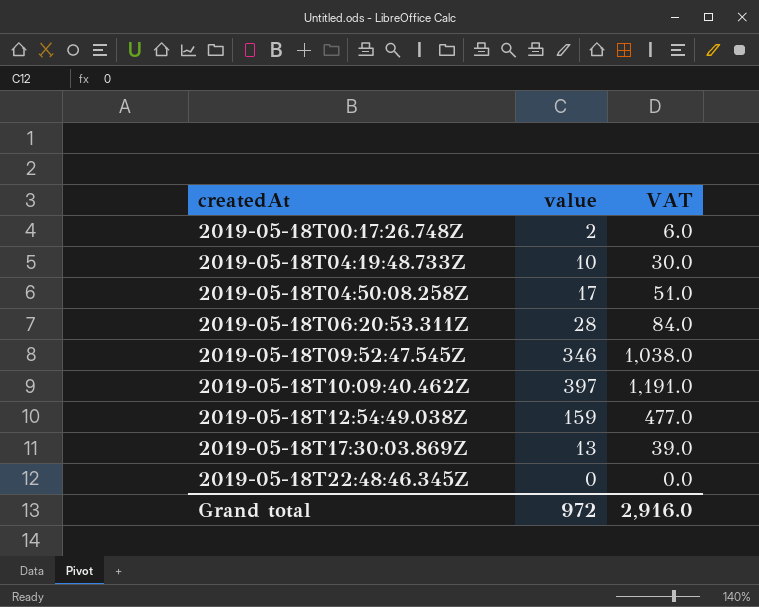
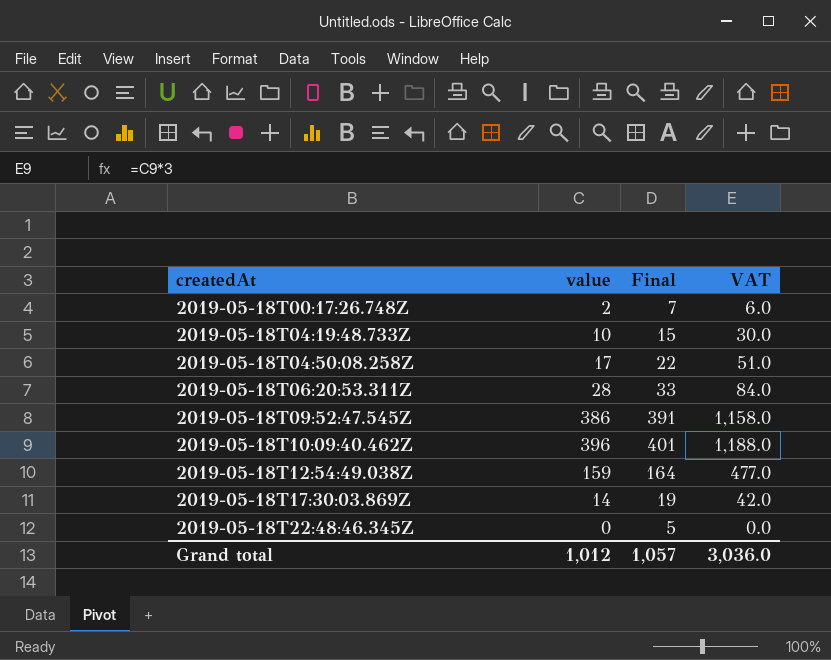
column Final | formula: none -> [value] + 5
2019-05-18T09:52:47.545Z | value: 346 -> 386
2019-05-18T09:52:47.545Z | VAT: 1,038.0 -> 1,158.0
2019-05-18T10:09:40.462Z | value: 397 -> 396
2019-05-18T10:09:40.462Z | VAT: 1,191.0 -> 1,188.0
2019-05-18T17:30:03.869Z | value: 13 -> 14
2019-05-18T17:30:03.869Z | VAT: 39.0 -> 42.0
Grand total | value: 972 -> 1,012
Grand total | VAT: 2,916.0 -> 3,036.0

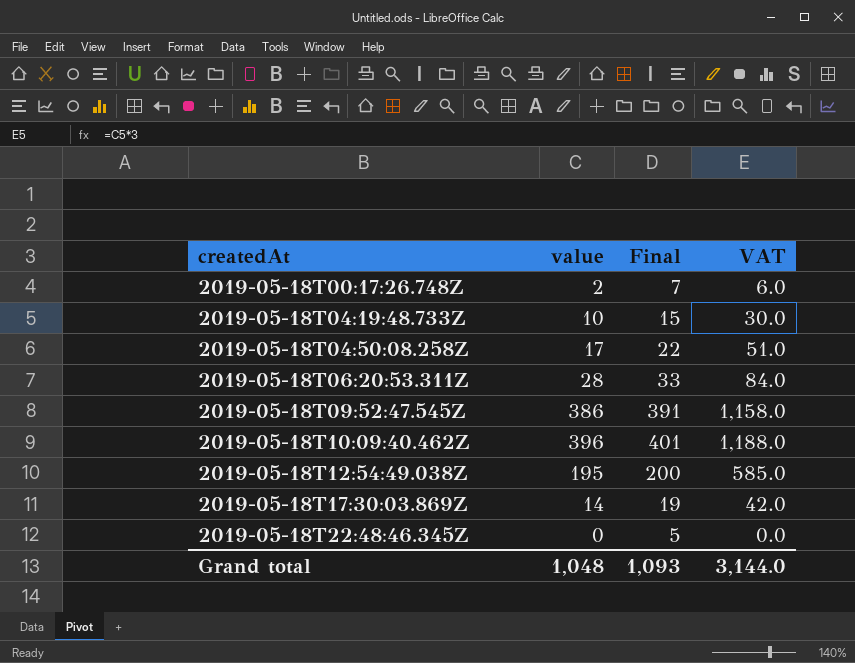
2019-05-18T12:54:49.038Z | value: 159 -> 195
2019-05-18T12:54:49.038Z | Final: 164 -> 200
2019-05-18T12:54:49.038Z | VAT: 477.0 -> 585.0
Grand total | value: 1,012 -> 1,048
Grand total | Final: 1,057 -> 1,093
Grand total | VAT: 3,036.0 -> 3,144.0

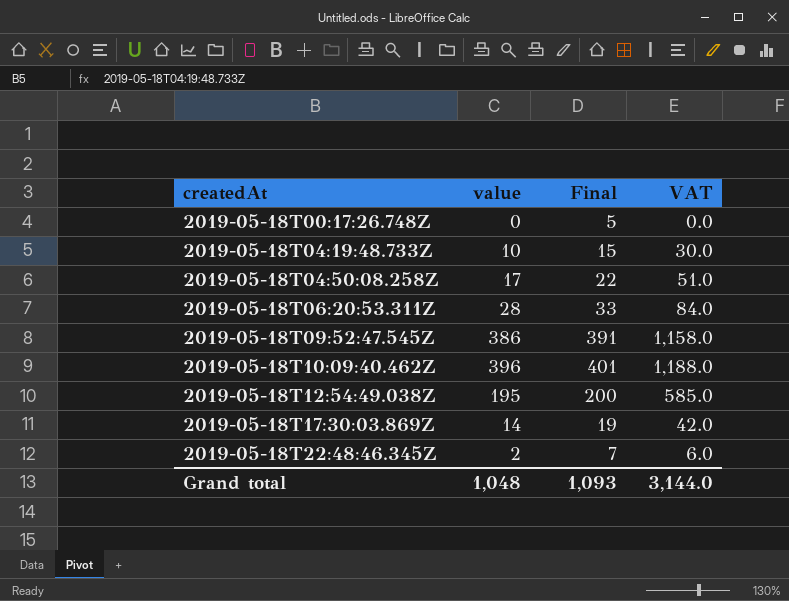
2019-05-18T00:17:26.748Z | value: 2 -> 0
2019-05-18T00:17:26.748Z | Final: 7 -> 5
2019-05-18T00:17:26.748Z | VAT: 6.0 -> 0.0
2019-05-18T22:48:46.345Z | value: 0 -> 2
2019-05-18T22:48:46.345Z | Final: 5 -> 7
2019-05-18T22:48:46.345Z | VAT: 0.0 -> 6.0

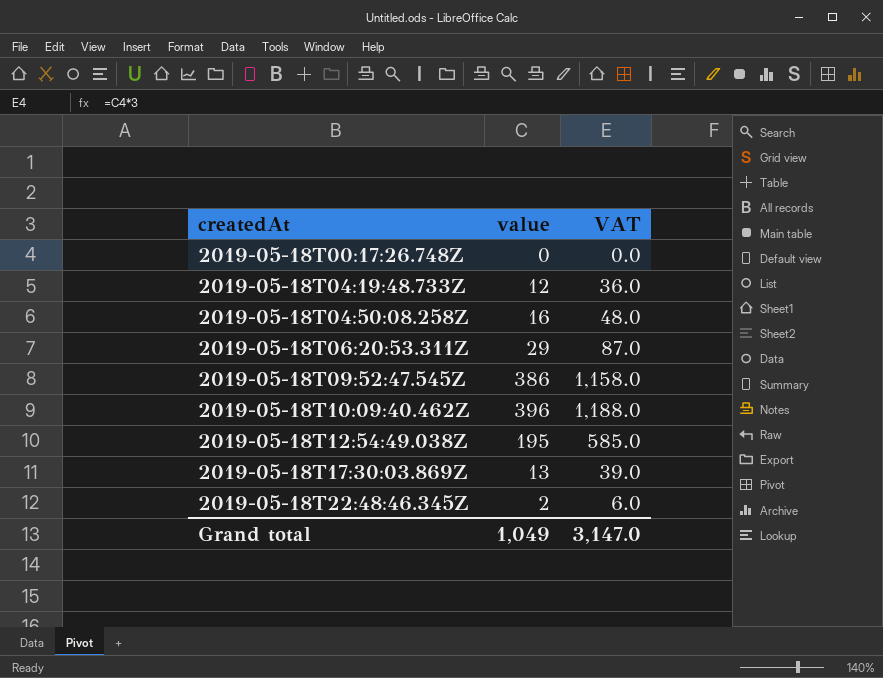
column Final | formula: [value] + 5 -> none
2019-05-18T04:19:48.733Z | value: 10 -> 12
2019-05-18T04:19:48.733Z | VAT: 30.0 -> 36.0
2019-05-18T04:50:08.258Z | value: 17 -> 16
2019-05-18T04:50:08.258Z | VAT: 51.0 -> 48.0
2019-05-18T06:20:53.311Z | value: 28 -> 29
2019-05-18T06:20:53.311Z | VAT: 84.0 -> 87.0
2019-05-18T17:30:03.869Z | value: 14 -> 13
2019-05-18T17:30:03.869Z | VAT: 42.0 -> 39.0
Grand total | value: 1,048 -> 1,049
Grand total | VAT: 3,144.0 -> 3,147.0

